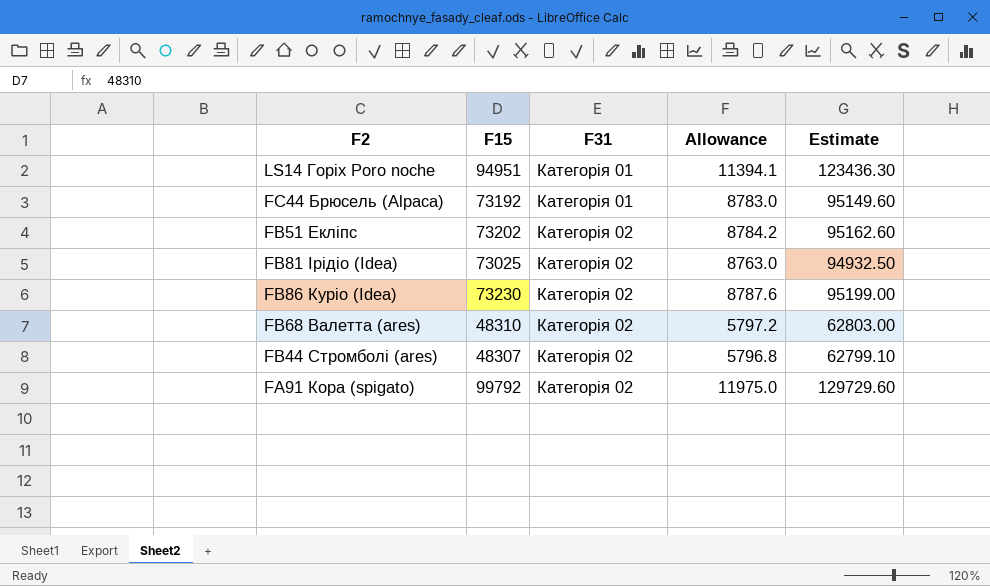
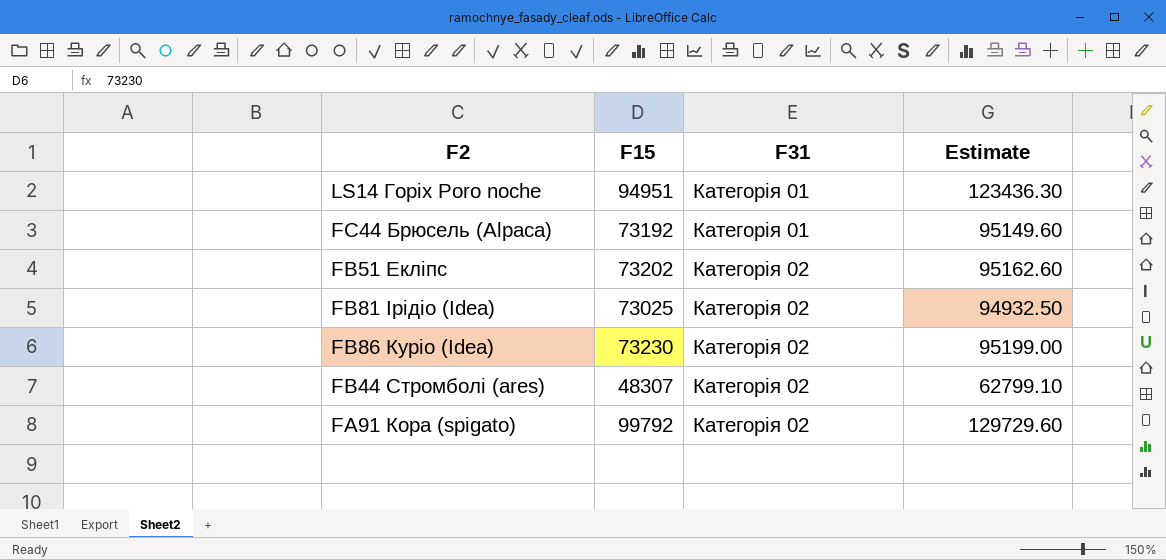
column Allowance | formula: [F15] * 0.12 -> none
row FB68 Валетта (ares): 48310 | Категорія 02 | 5797.2 | 62803.00 -> none

